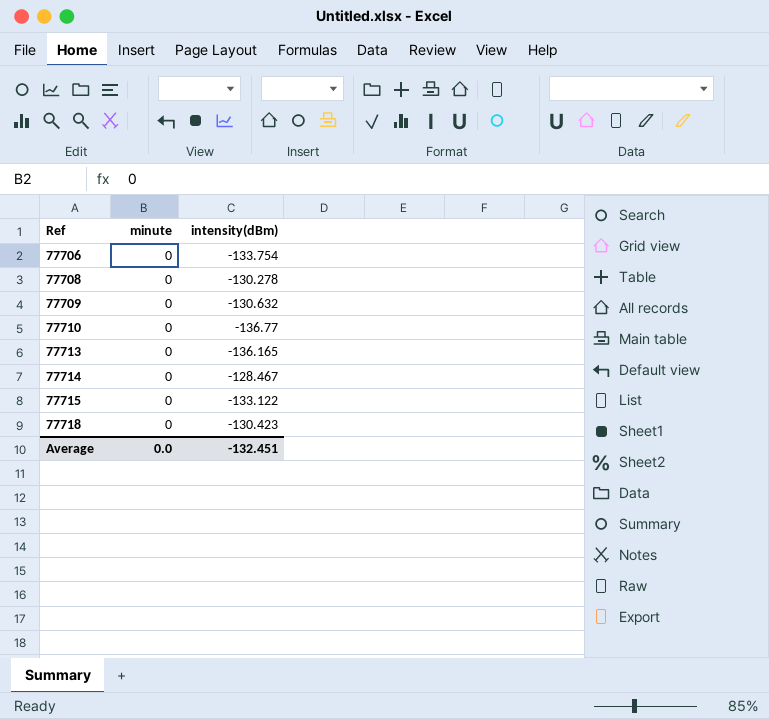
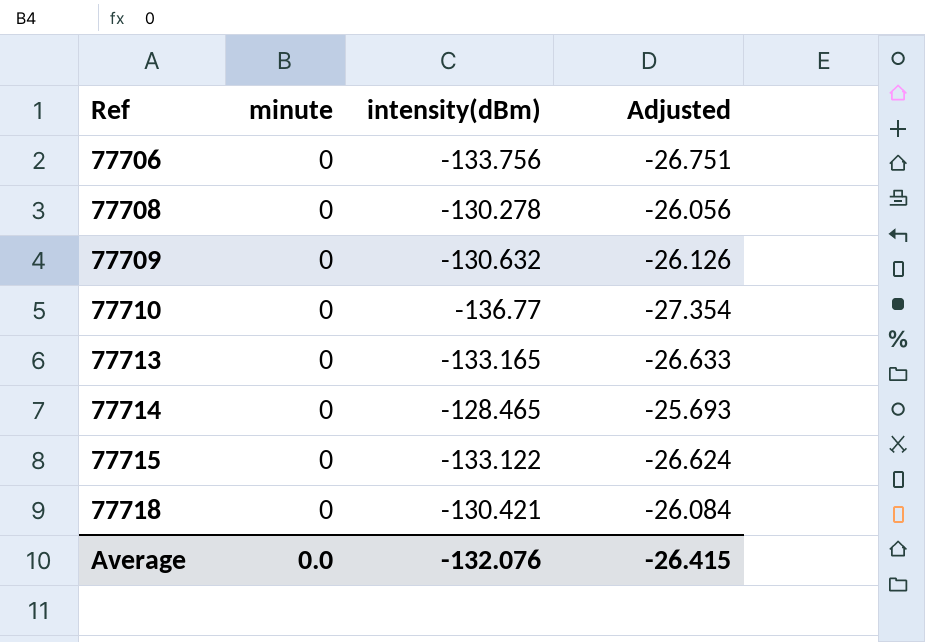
column Adjusted | formula: none -> [intensity(dBm)] * 0.2
77706 | intensity(dBm): -133.754 -> -133.756
77713 | intensity(dBm): -136.165 -> -133.165
77714 | intensity(dBm): -128.467 -> -128.465
77718 | intensity(dBm): -130.423 -> -130.421
Average | intensity(dBm): -132.451 -> -132.076

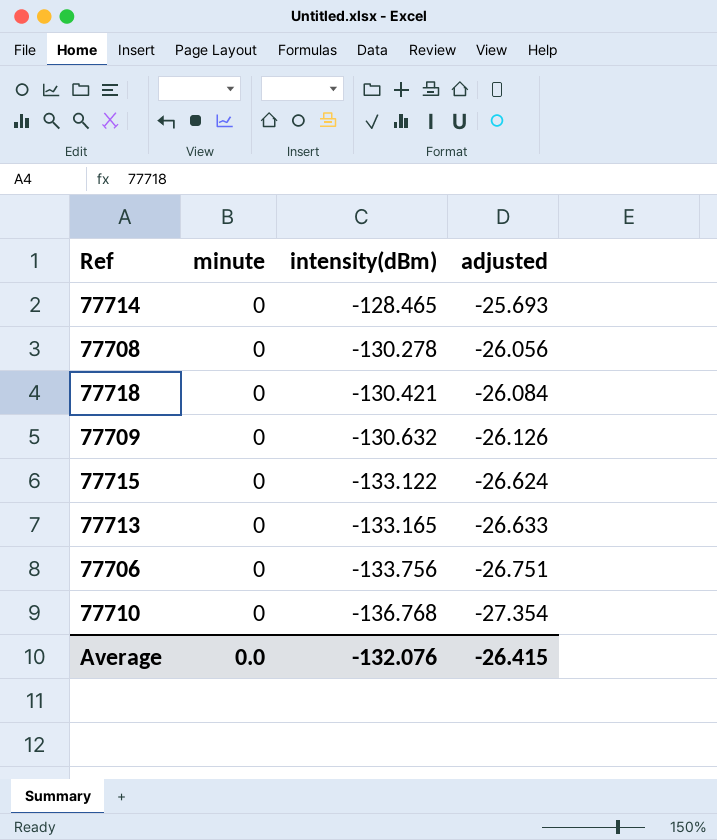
row order: Ref ascending -> intensity(dBm) descending
column name: Adjusted -> adjusted
77710 | intensity(dBm): -136.77 -> -136.768

